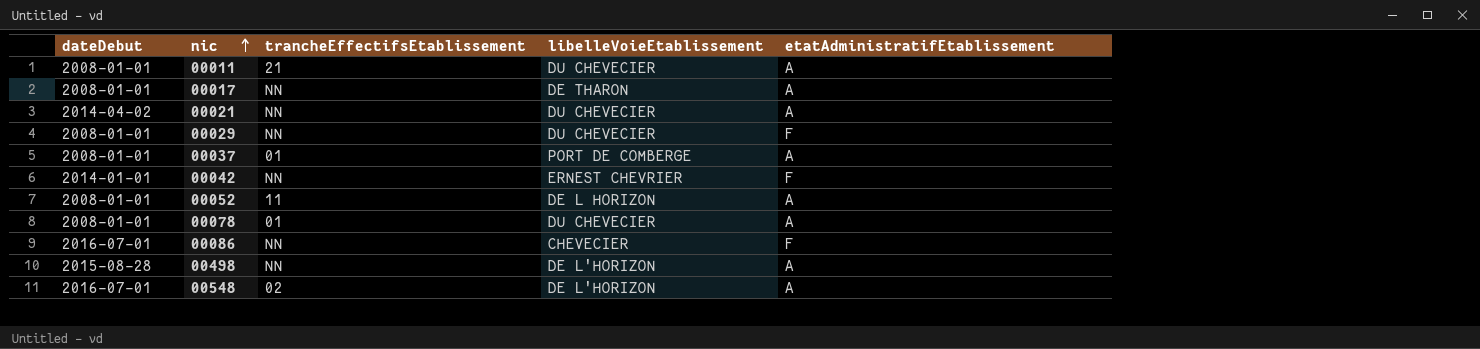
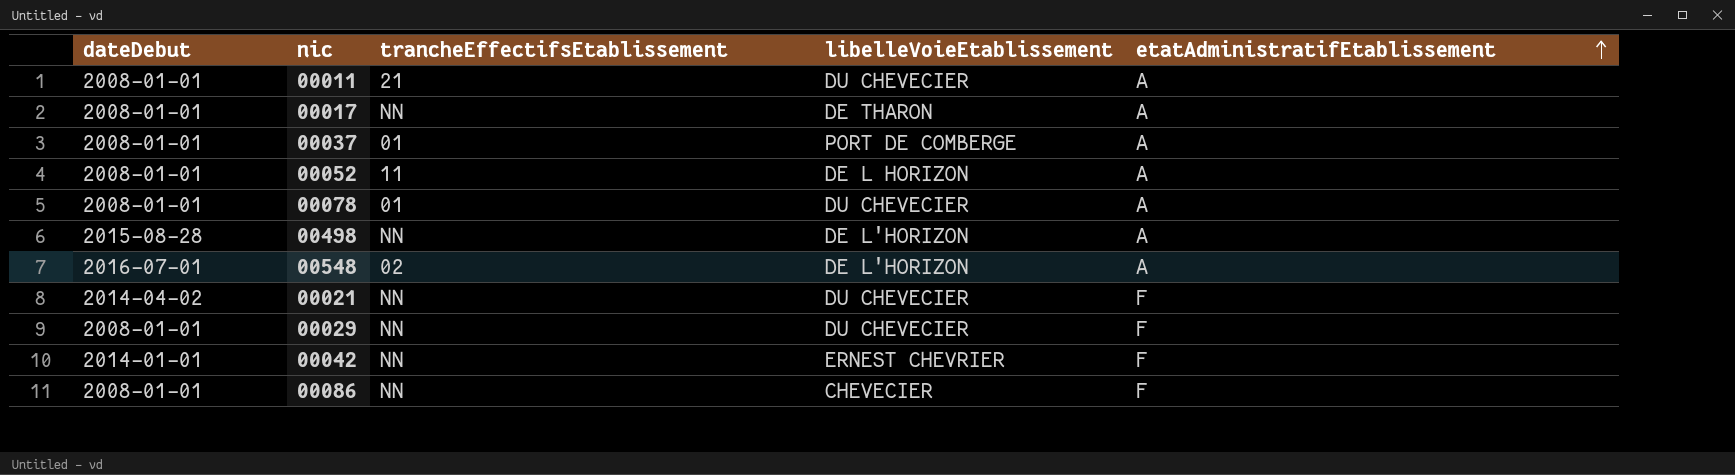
row order: nic ascending -> etatAdministratifEtablissement ascending
00021 | etatAdministratifEtablissement: A -> F
00086 | dateDebut: 2016-07-01 -> 2008-01-01

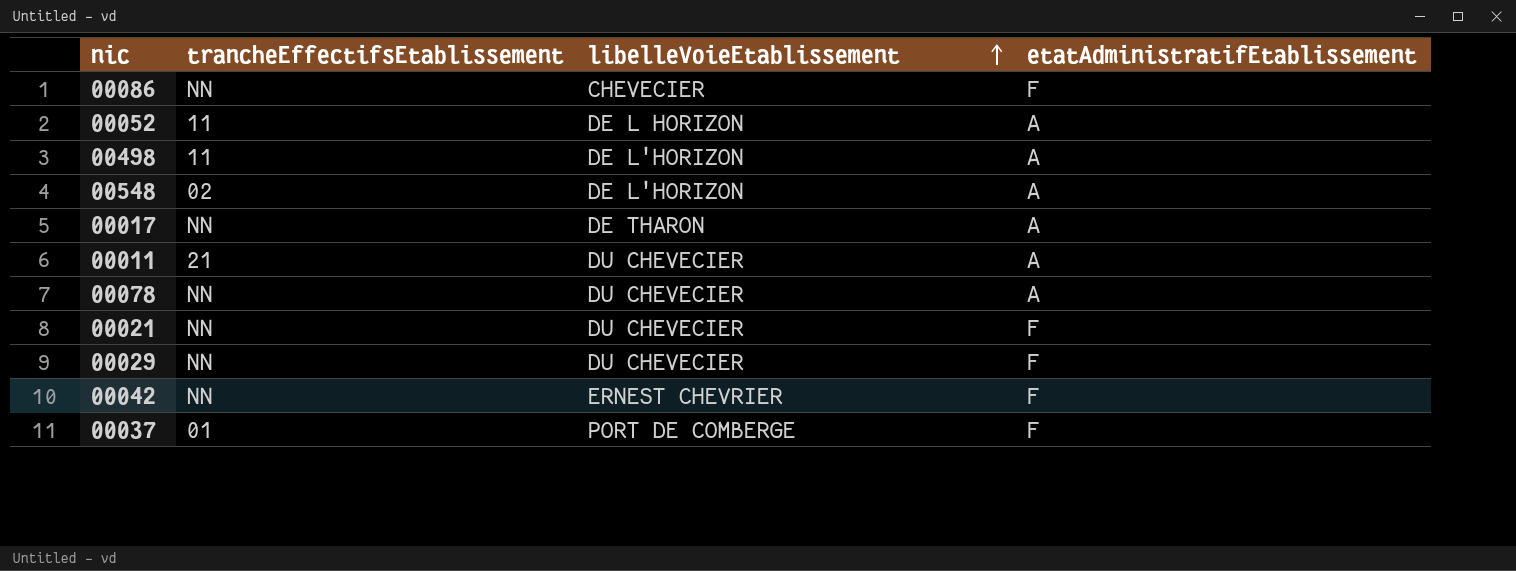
row order: etatAdministratifEtablissement ascending -> libelleVoieEtablissement ascending
column dateDebut | position: 1 -> none
00498 | trancheEffectifsEtablissement: NN -> 11
00078 | trancheEffectifsEtablissement: 01 -> NN
00037 | etatAdministratifEtablissement: A -> F

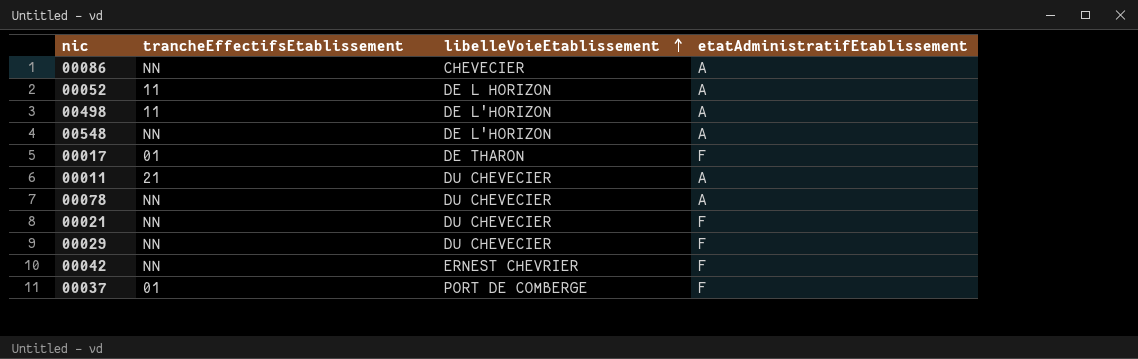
00086 | etatAdministratifEtablissement: F -> A
00548 | trancheEffectifsEtablissement: 02 -> NN
00017 | trancheEffectifsEtablissement: NN -> 01
00017 | etatAdministratifEtablissement: A -> F

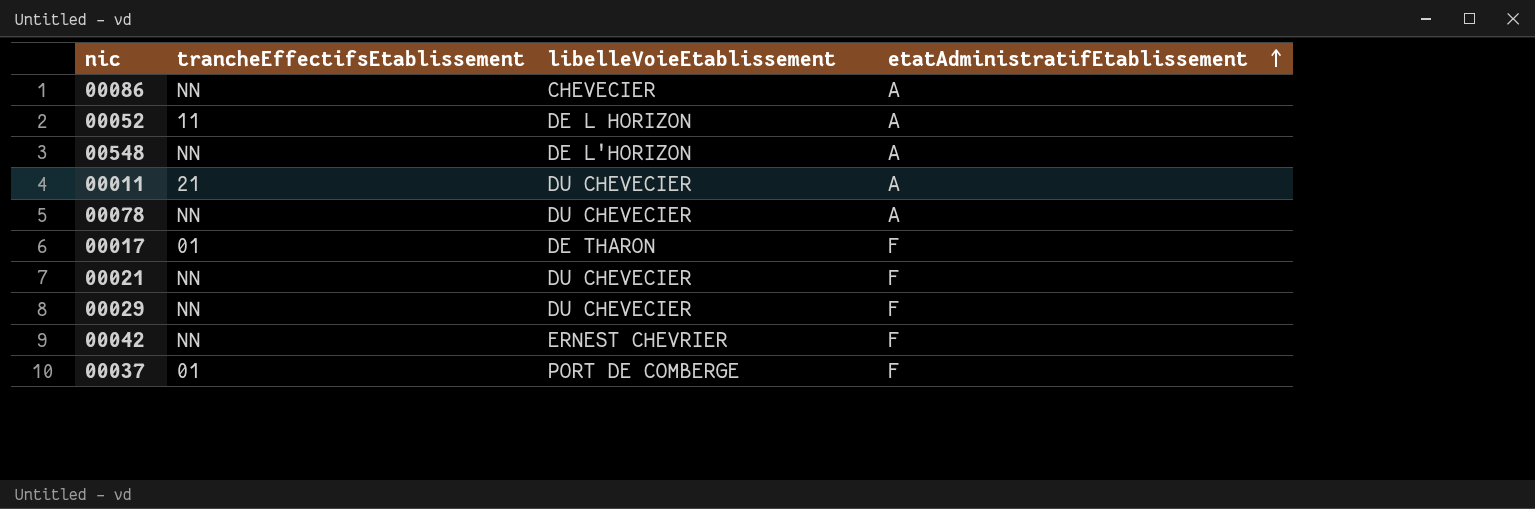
row order: libelleVoieEtablissement ascending -> etatAdministratifEtablissement ascending
row 00498: 11 | DE L'HORIZON | A -> none

